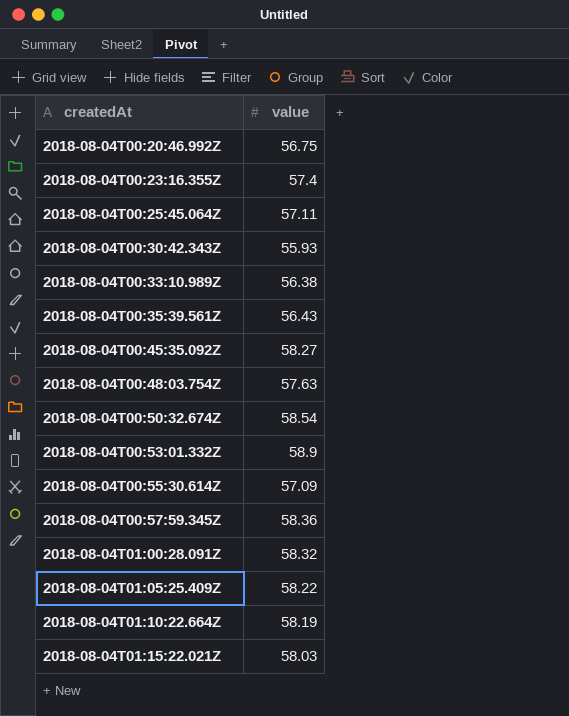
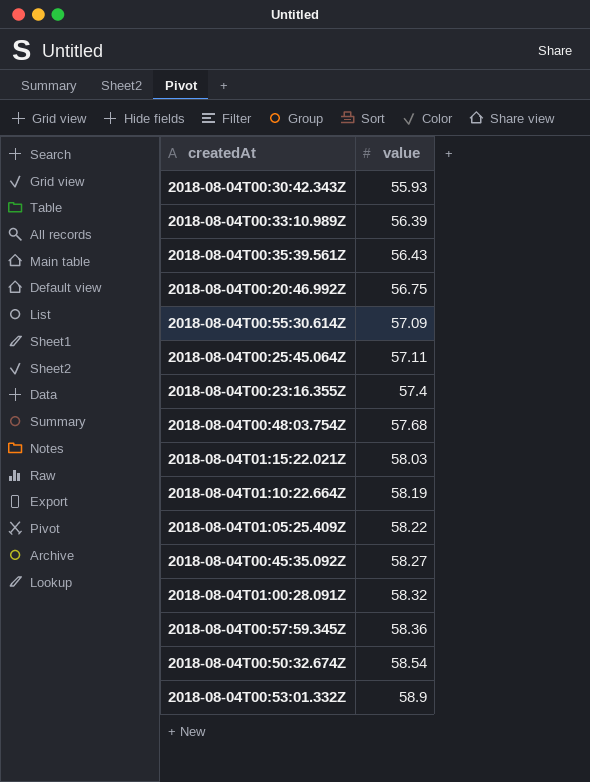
row order: createdAt ascending -> value ascending
2018-08-04T00:33:10.989Z | value: 56.38 -> 56.39
2018-08-04T00:48:03.754Z | value: 57.63 -> 57.68

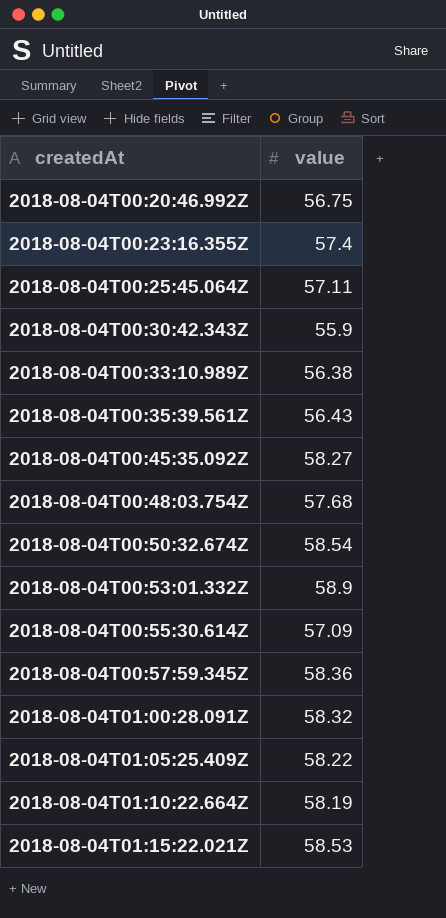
row order: value ascending -> createdAt ascending
2018-08-04T00:30:42.343Z | value: 55.93 -> 55.9
2018-08-04T00:33:10.989Z | value: 56.39 -> 56.38
2018-08-04T01:15:22.021Z | value: 58.03 -> 58.53

